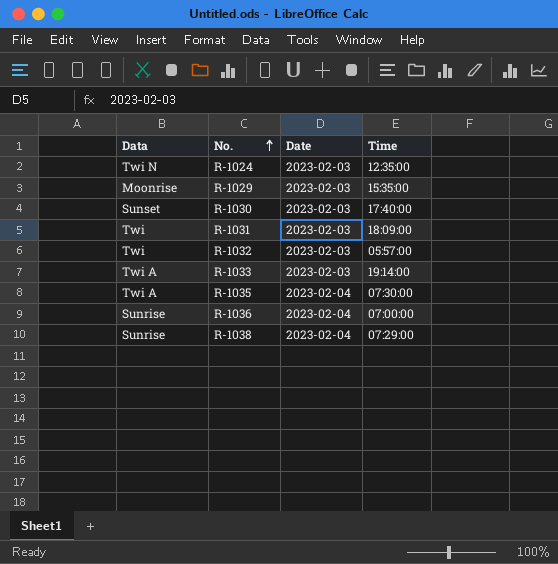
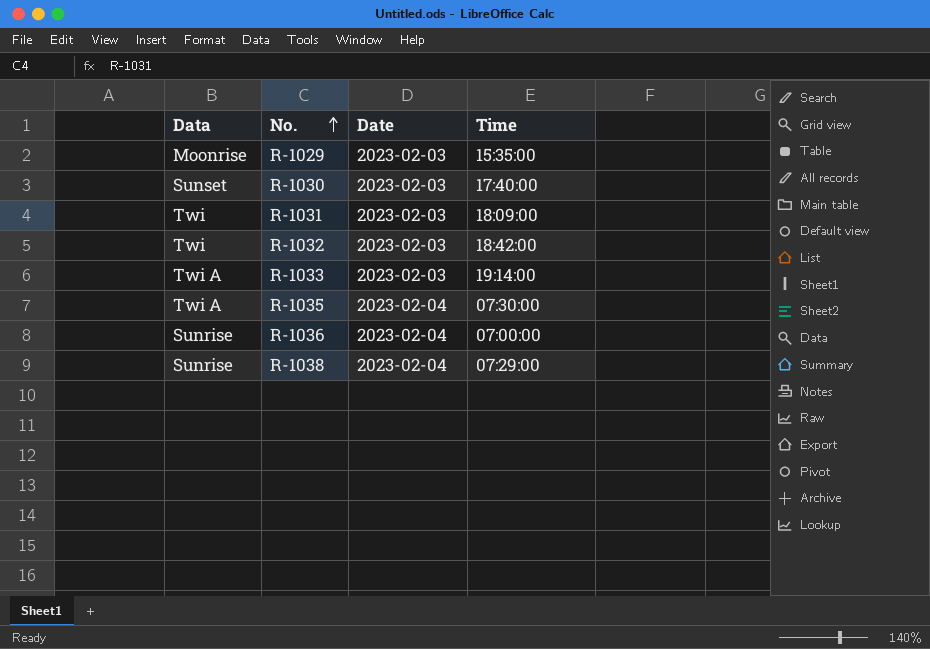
row R-1024: Twi N | 2023-02-03 | 12:35:00 -> none
R-1032 | Time: 05:57:00 -> 18:42:00

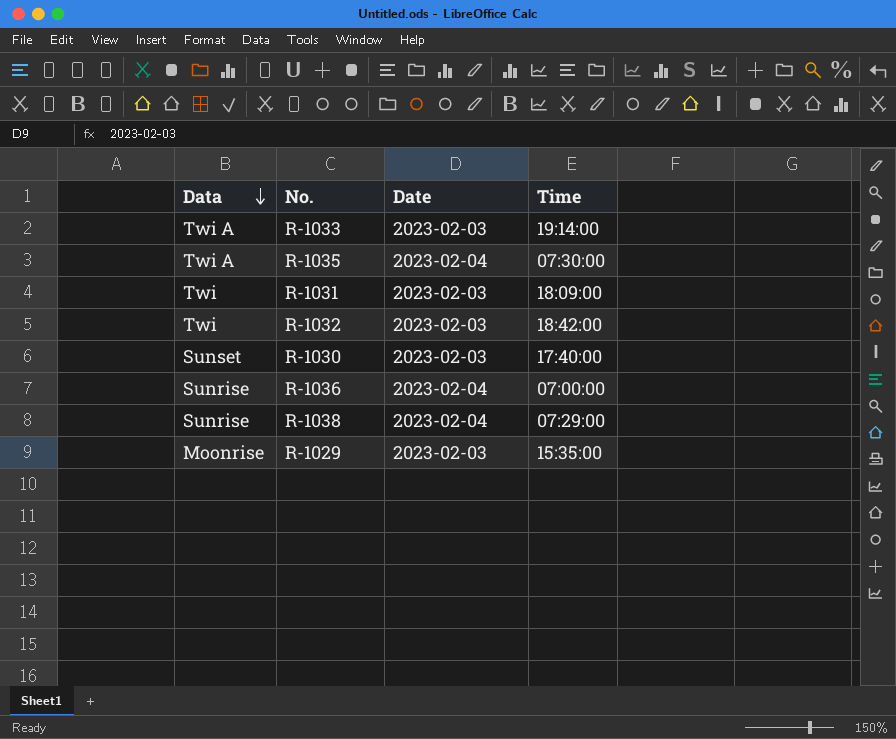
row order: No. ascending -> Data descending

